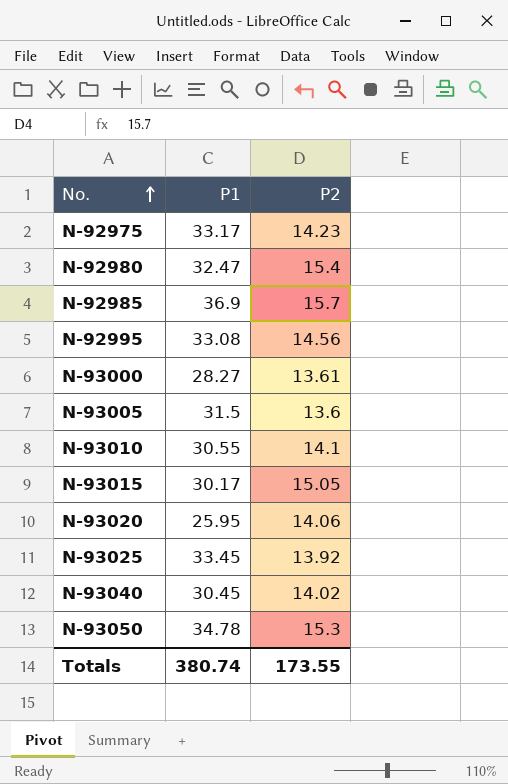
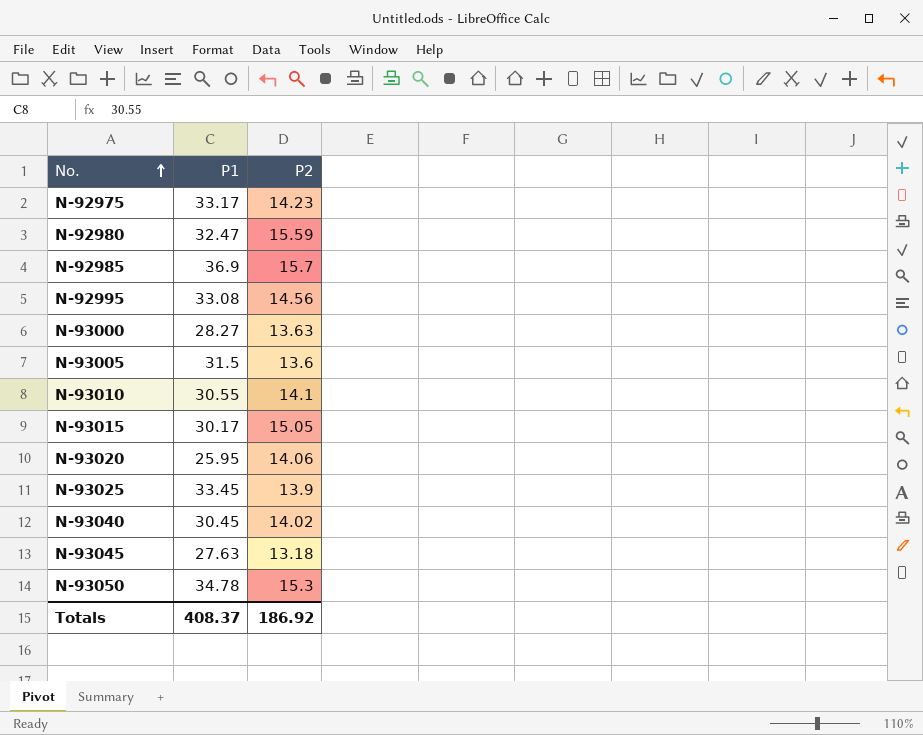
N-92980 | P2: 15.4 -> 15.59
N-93000 | P2: 13.61 -> 13.63
N-93025 | P2: 13.92 -> 13.9
row N-93045: none -> 27.63 | 13.18
Totals | P1: 380.74 -> 408.37
Totals | P2: 173.55 -> 186.92

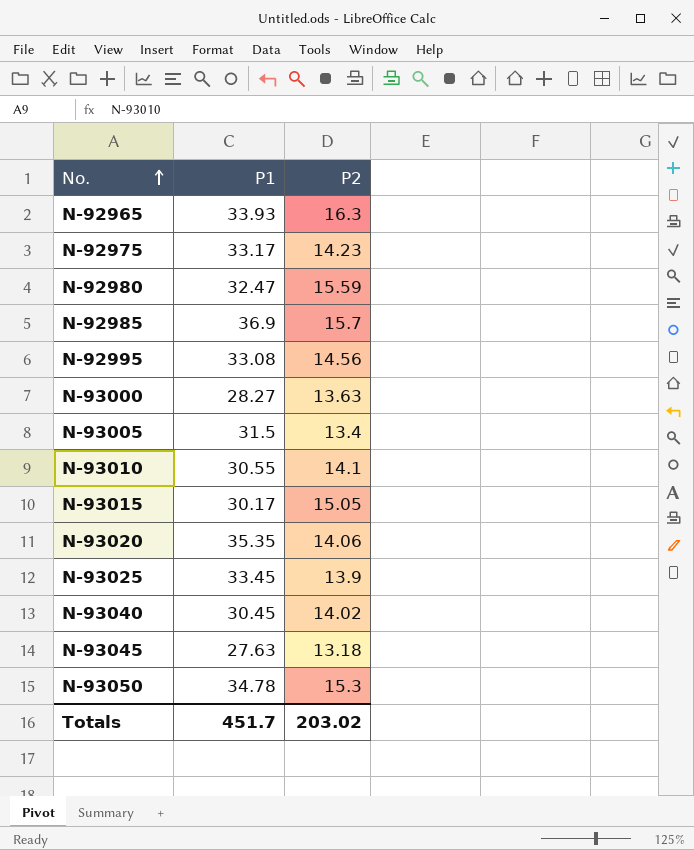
row N-92965: none -> 33.93 | 16.3
N-93005 | P2: 13.6 -> 13.4
N-93020 | P1: 25.95 -> 35.35
Totals | P1: 408.37 -> 451.7
Totals | P2: 186.92 -> 203.02

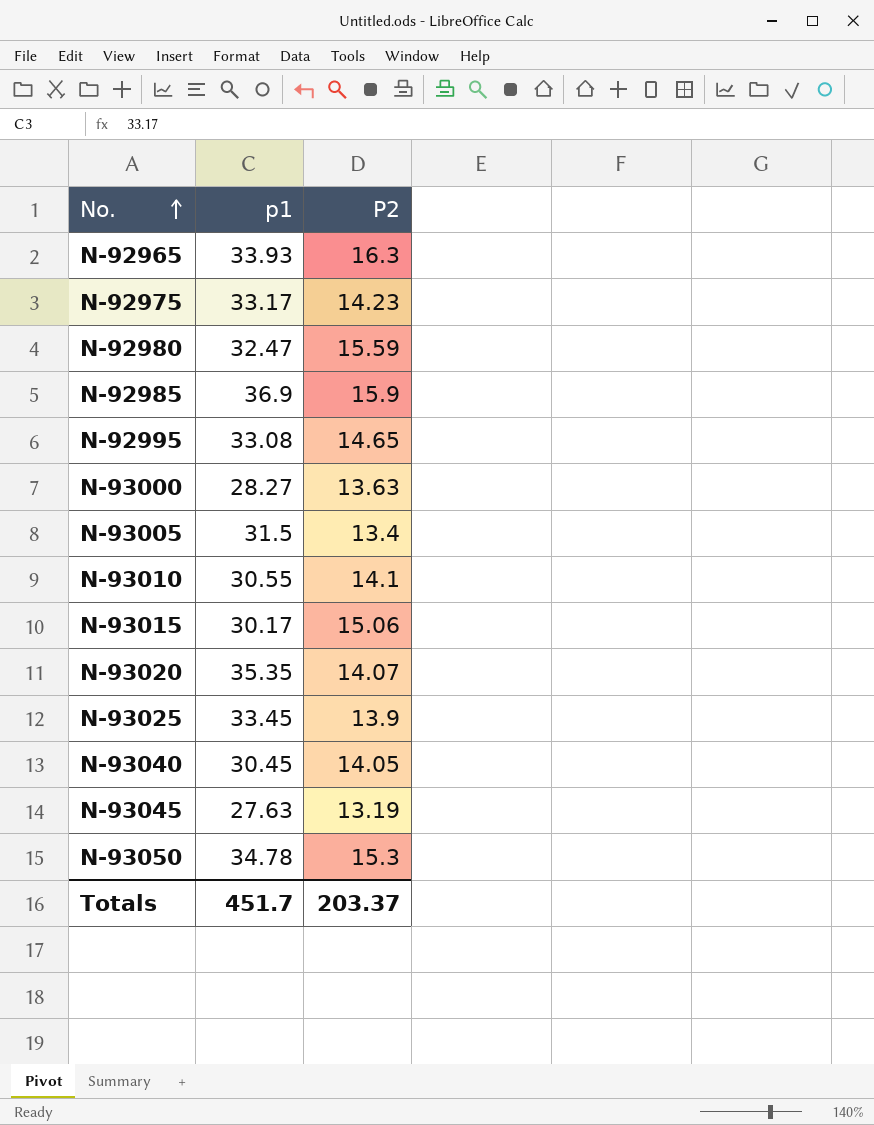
column name: P1 -> p1
N-92985 | P2: 15.7 -> 15.9
N-92995 | P2: 14.56 -> 14.65
N-93015 | P2: 15.05 -> 15.06
N-93020 | P2: 14.06 -> 14.07
N-93040 | P2: 14.02 -> 14.05
N-93045 | P2: 13.18 -> 13.19
Totals | P2: 203.02 -> 203.37

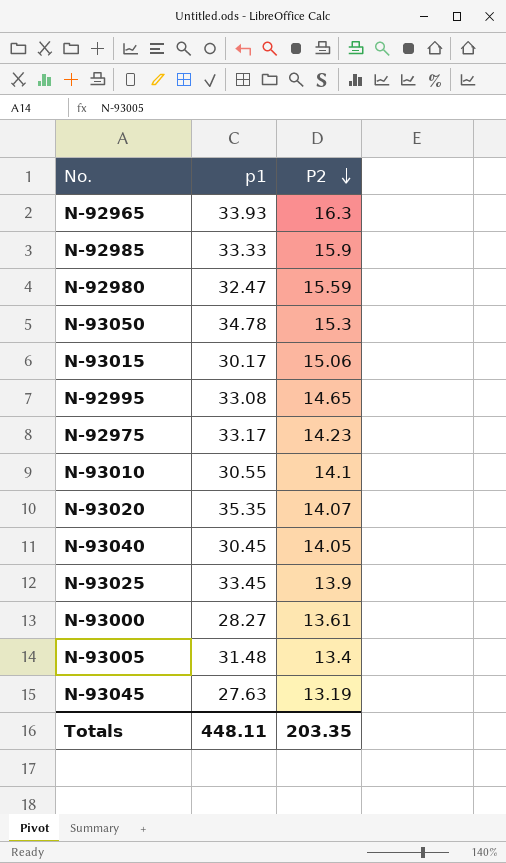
row order: No. ascending -> P2 descending
N-92985 | p1: 36.9 -> 33.33
N-93000 | P2: 13.63 -> 13.61
N-93005 | p1: 31.5 -> 31.48
Totals | p1: 451.7 -> 448.11
Totals | P2: 203.37 -> 203.35

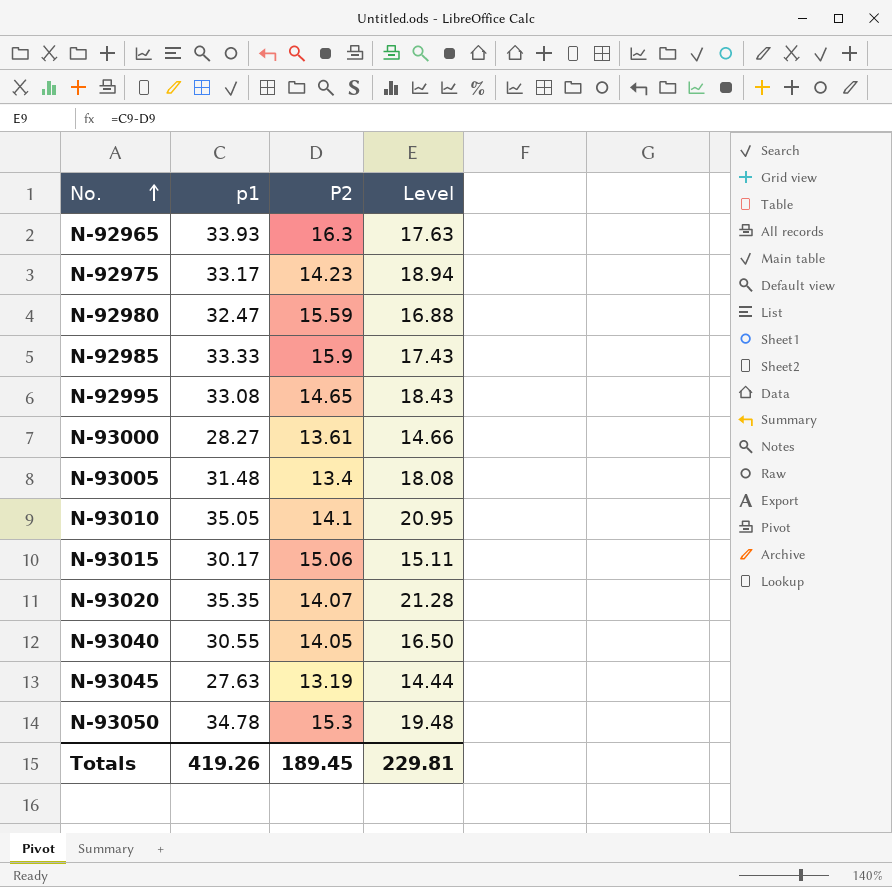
row order: P2 descending -> No. ascending
column Level | formula: none -> [p1] - [P2]
row N-93025: 33.45 | 13.9 -> none
N-93010 | p1: 30.55 -> 35.05
N-93040 | p1: 30.45 -> 30.55
Totals | p1: 448.11 -> 419.26
Totals | P2: 203.35 -> 189.45

